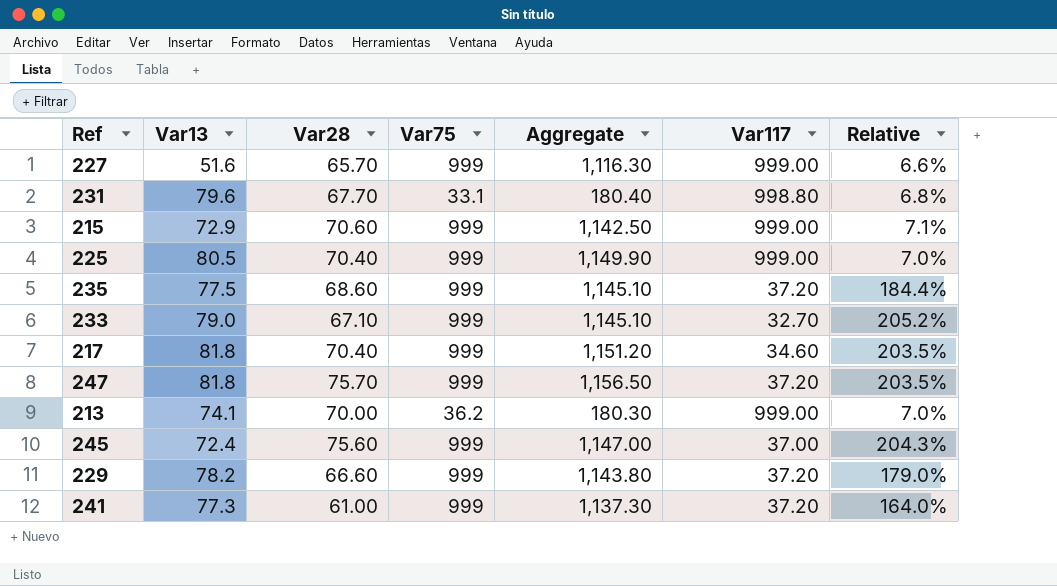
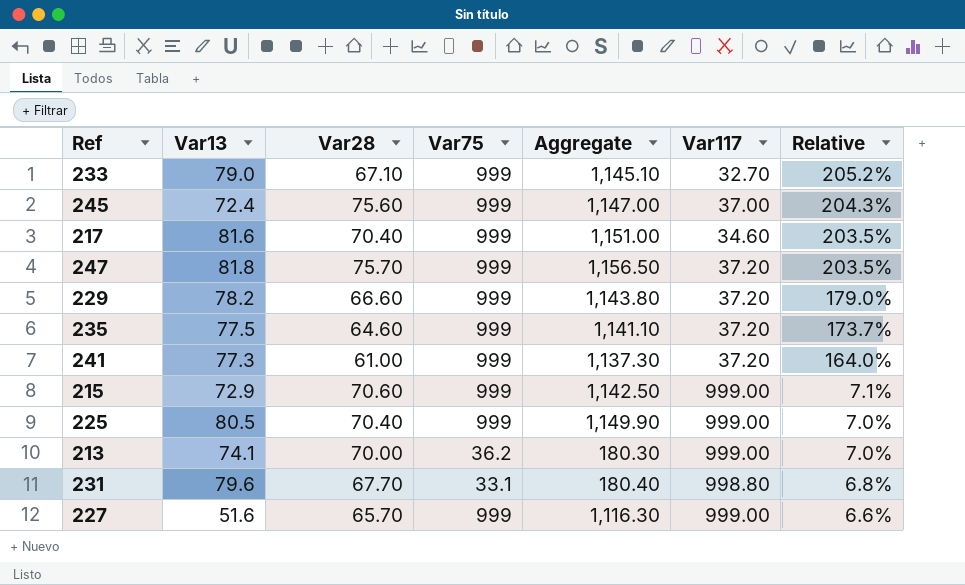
row order: none -> Relative descending
217 | Var13: 81.8 -> 81.6
217 | Aggregate: 1,151.20 -> 1,151.00
235 | Var28: 68.60 -> 64.60
235 | Aggregate: 1,145.10 -> 1,141.10
235 | Relative: 184.4% -> 173.7%

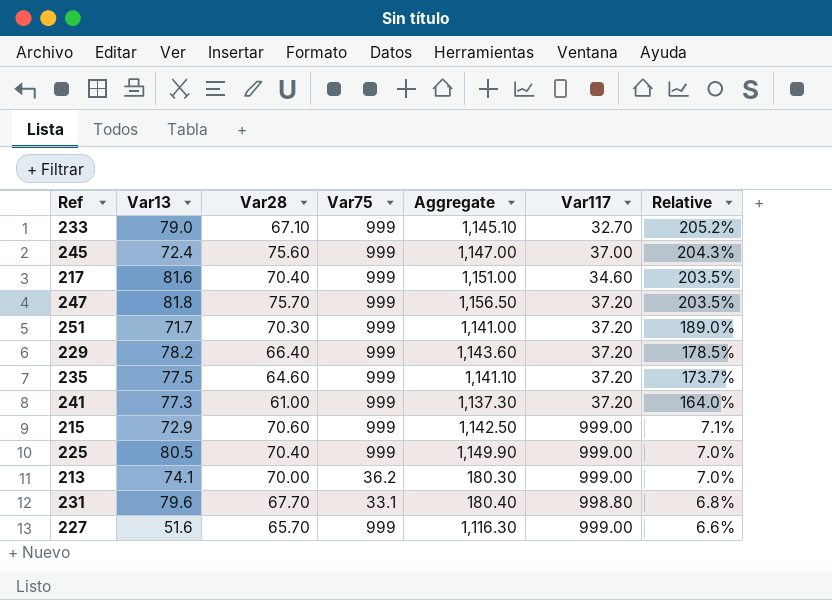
row 251: none -> 71.7 | 70.30 | 999 | 1,141.00 | 37.20 | 189.0%
229 | Var28: 66.60 -> 66.40
229 | Aggregate: 1,143.80 -> 1,143.60
229 | Relative: 179.0% -> 178.5%

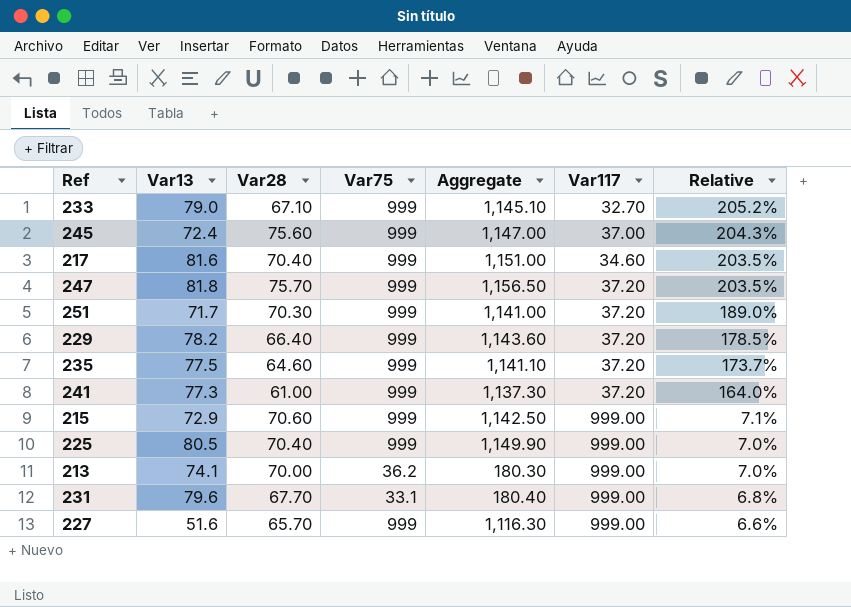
231 | Var117: 998.80 -> 999.00

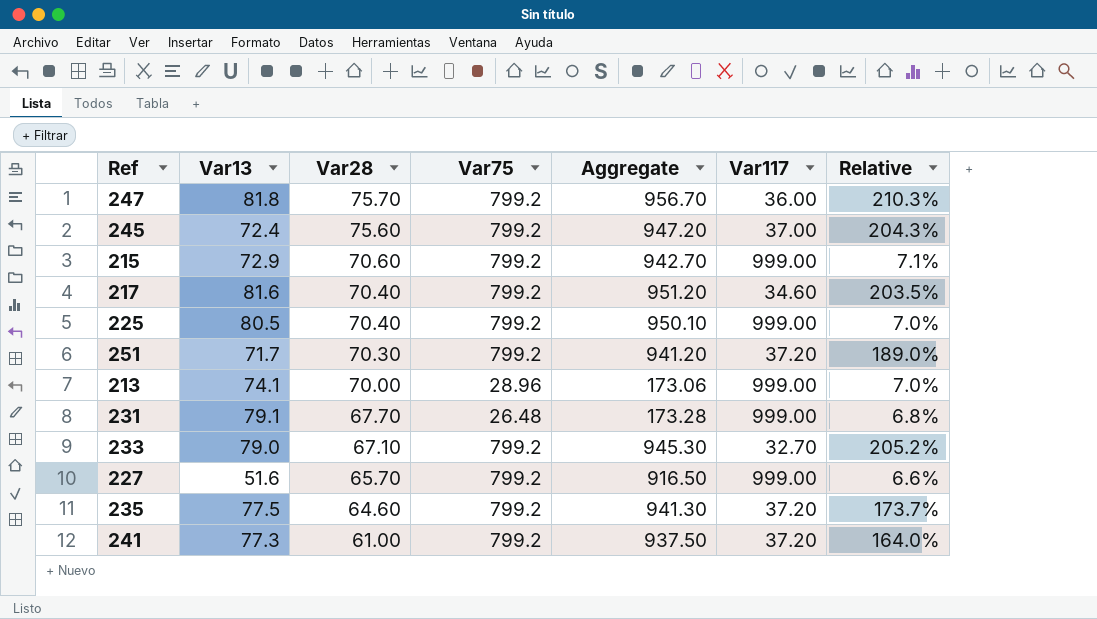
row order: Relative descending -> Var28 descending
row 229: 78.2 | 66.40 | 999 | 1,143.60 | 37.20 | 178.5% -> none
247 | Var75: 999 -> 799.2
247 | Aggregate: 1,156.50 -> 956.70
247 | Var117: 37.20 -> 36.00
247 | Relative: 203.5% -> 210.3%
245 | Var75: 999 -> 799.2
245 | Aggregate: 1,147.00 -> 947.20
215 | Var75: 999 -> 799.2
215 | Aggregate: 1,142.50 -> 942.70
217 | Var75: 999 -> 799.2
217 | Aggregate: 1,151.00 -> 951.20
225 | Var75: 999 -> 799.2
225 | Aggregate: 1,149.90 -> 950.10
251 | Var75: 999 -> 799.2
251 | Aggregate: 1,141.00 -> 941.20
213 | Var75: 36.2 -> 28.96
213 | Aggregate: 180.30 -> 173.06
231 | Var13: 79.6 -> 79.1
231 | Var75: 33.1 -> 26.48
231 | Aggregate: 180.40 -> 173.28
233 | Var75: 999 -> 799.2
233 | Aggregate: 1,145.10 -> 945.30
227 | Var75: 999 -> 799.2
227 | Aggregate: 1,116.30 -> 916.50
235 | Var75: 999 -> 799.2
235 | Aggregate: 1,141.10 -> 941.30
241 | Var75: 999 -> 799.2
241 | Aggregate: 1,137.30 -> 937.50

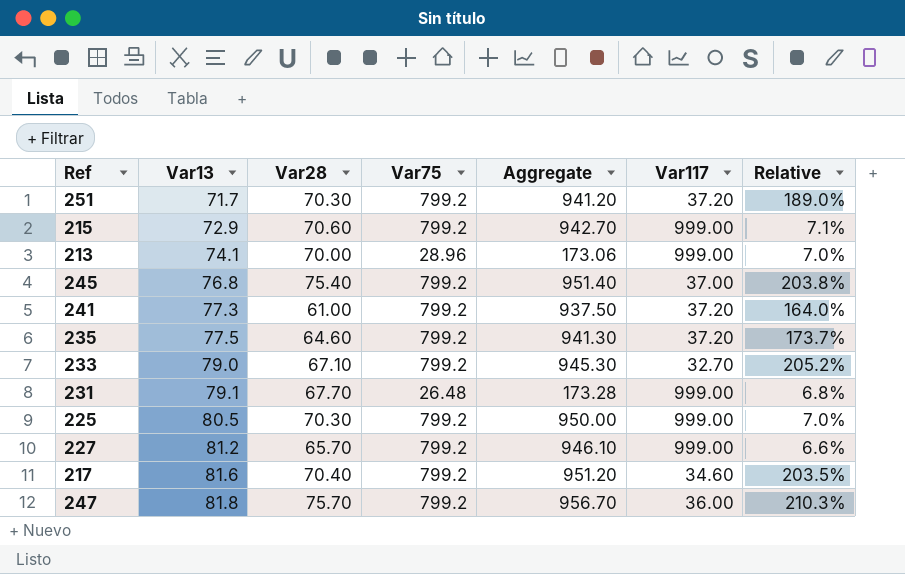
row order: Var28 descending -> Var13 ascending
245 | Var13: 72.4 -> 76.8
245 | Var28: 75.60 -> 75.40
245 | Aggregate: 947.20 -> 951.40
245 | Relative: 204.3% -> 203.8%
225 | Var28: 70.40 -> 70.30
225 | Aggregate: 950.10 -> 950.00
227 | Var13: 51.6 -> 81.2
227 | Aggregate: 916.50 -> 946.10

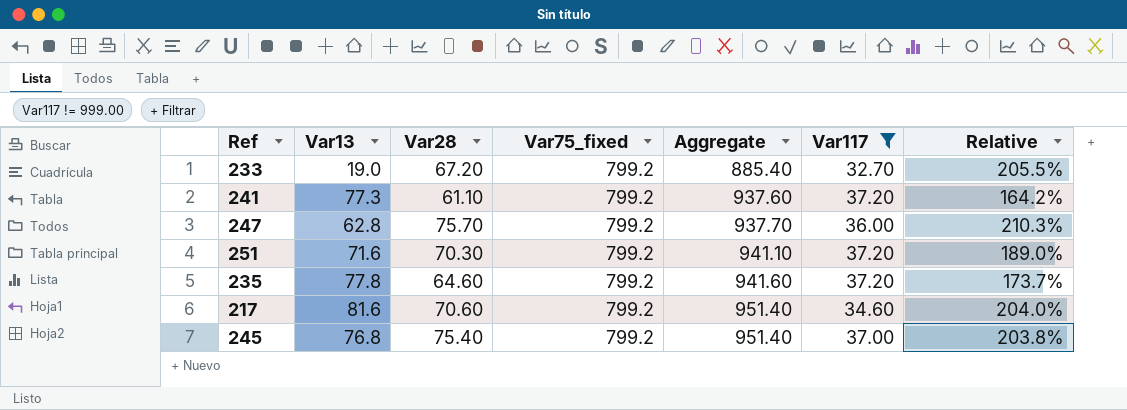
filter: none -> Var117 != 999.00
row order: Var13 ascending -> Aggregate ascending
column name: Var75 -> Var75_fixed
233 | Var13: 79.0 -> 19.0
233 | Var28: 67.10 -> 67.20
233 | Aggregate: 945.30 -> 885.40
233 | Relative: 205.2% -> 205.5%
241 | Var28: 61.00 -> 61.10
241 | Aggregate: 937.50 -> 937.60
241 | Relative: 164.0% -> 164.2%
247 | Var13: 81.8 -> 62.8
247 | Aggregate: 956.70 -> 937.70
251 | Var13: 71.7 -> 71.6
251 | Aggregate: 941.20 -> 941.10
235 | Var13: 77.5 -> 77.8
235 | Aggregate: 941.30 -> 941.60
217 | Var28: 70.40 -> 70.60
217 | Aggregate: 951.20 -> 951.40
217 | Relative: 203.5% -> 204.0%

